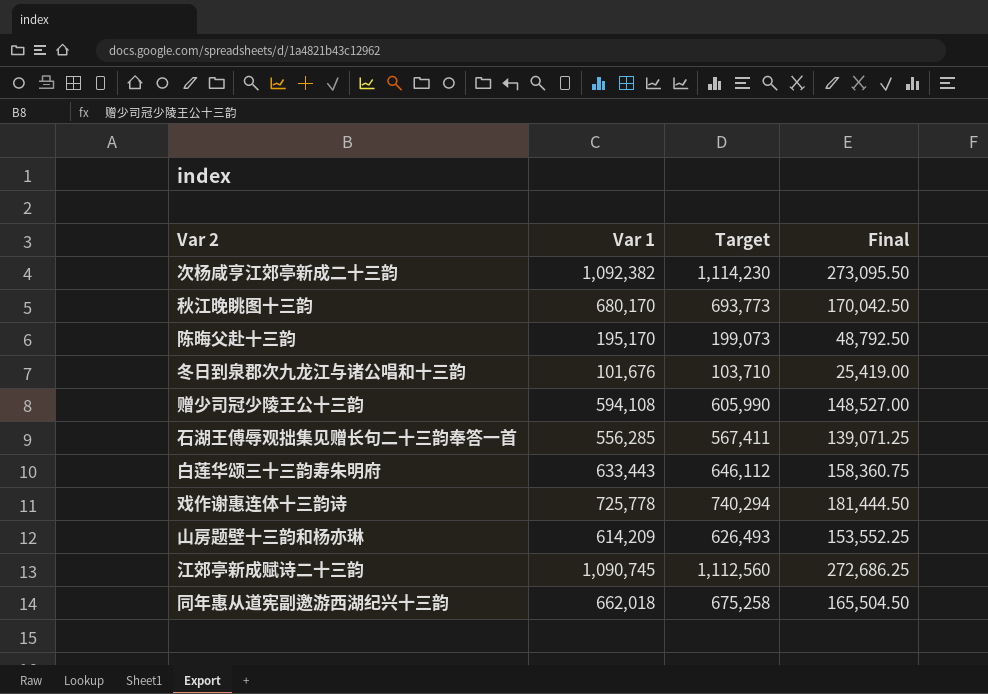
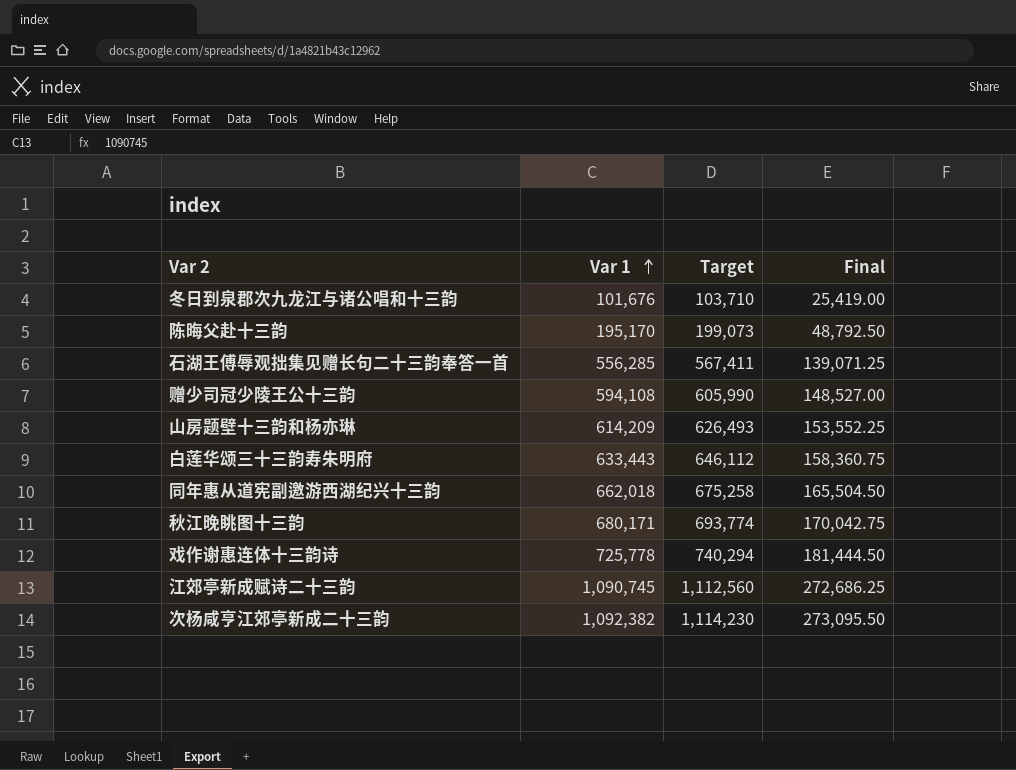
row order: none -> Var 1 ascending
秋江晚眺图十三韵 | Var 1: 680,170 -> 680,171
秋江晚眺图十三韵 | Target: 693,773 -> 693,774
秋江晚眺图十三韵 | Final: 170,042.50 -> 170,042.75

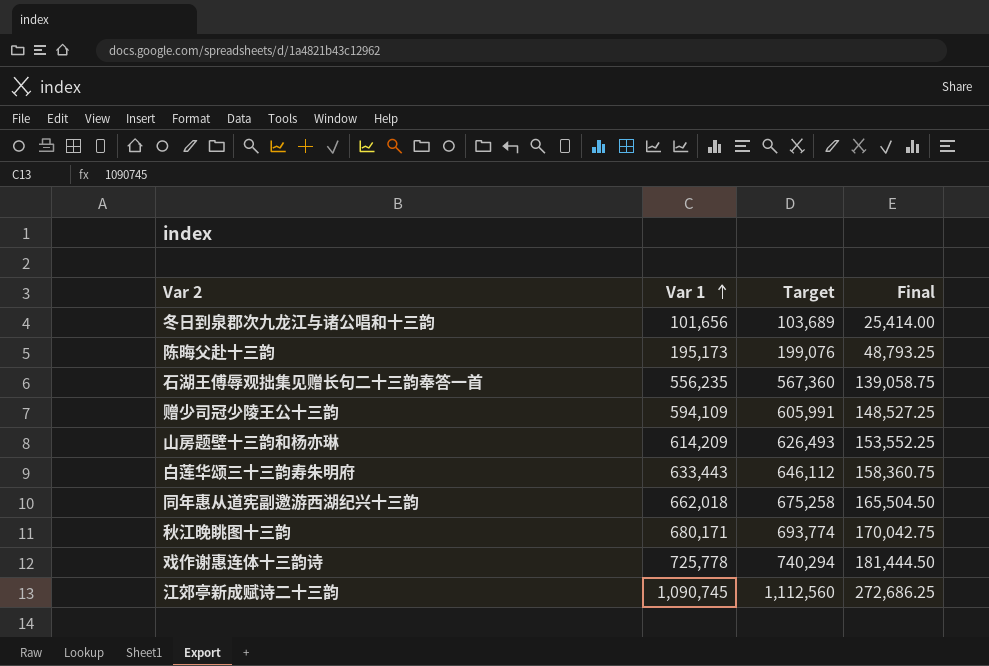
row 次杨咸亨江郊亭新成二十三韵: 1,092,382 | 1,114,230 | 273,095.50 -> none
冬日到泉郡次九龙江与诸公唱和十三韵 | Var 1: 101,676 -> 101,656
冬日到泉郡次九龙江与诸公唱和十三韵 | Target: 103,710 -> 103,689
冬日到泉郡次九龙江与诸公唱和十三韵 | Final: 25,419.00 -> 25,414.00
陈晦父赴十三韵 | Var 1: 195,170 -> 195,173
陈晦父赴十三韵 | Target: 199,073 -> 199,076
陈晦父赴十三韵 | Final: 48,792.50 -> 48,793.25
石湖王傅辱观拙集见赠长句二十三韵奉答一首 | Var 1: 556,285 -> 556,235
石湖王傅辱观拙集见赠长句二十三韵奉答一首 | Target: 567,411 -> 567,360
石湖王傅辱观拙集见赠长句二十三韵奉答一首 | Final: 139,071.25 -> 139,058.75
赠少司冠少陵王公十三韵 | Var 1: 594,108 -> 594,109
赠少司冠少陵王公十三韵 | Target: 605,990 -> 605,991
赠少司冠少陵王公十三韵 | Final: 148,527.00 -> 148,527.25

